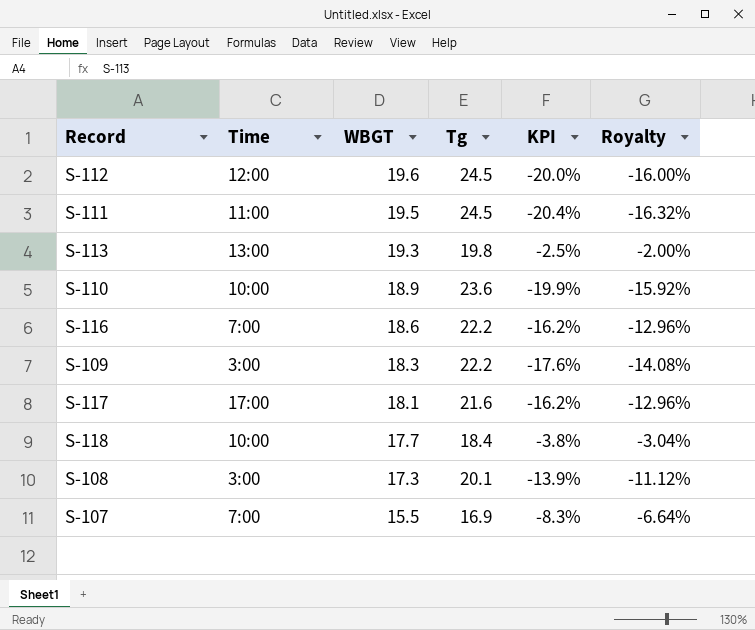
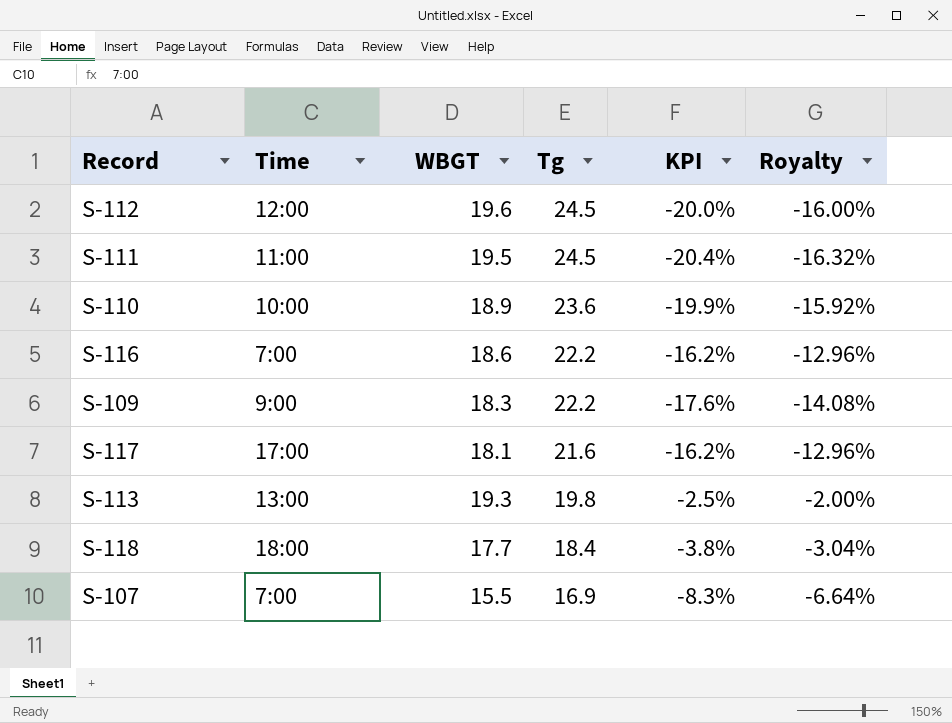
row order: WBGT descending -> Tg descending
row S-108: 3:00 | 17.3 | 20.1 | -13.9% | -11.12% -> none
S-109 | Time: 3:00 -> 9:00
S-118 | Time: 10:00 -> 18:00

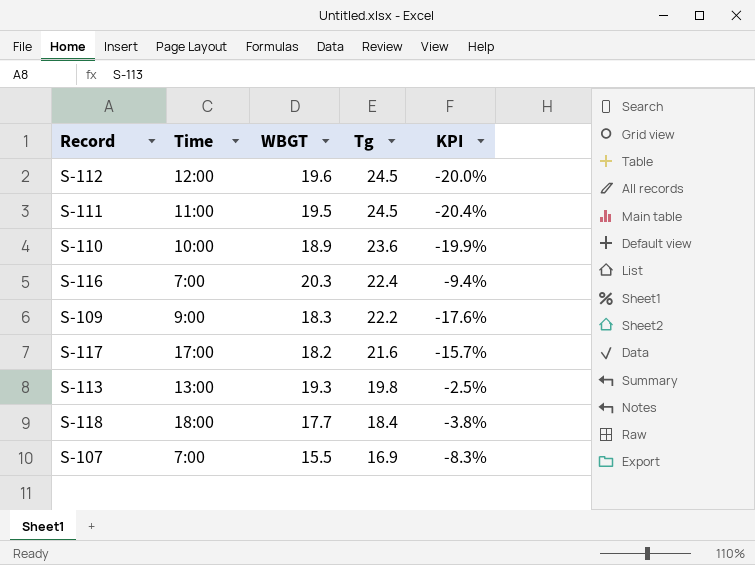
column Royalty | formula: [KPI] * 0.8 -> none
S-116 | WBGT: 18.6 -> 20.3
S-116 | Tg: 22.2 -> 22.4
S-116 | KPI: -16.2% -> -9.4%
S-117 | WBGT: 18.1 -> 18.2
S-117 | KPI: -16.2% -> -15.7%

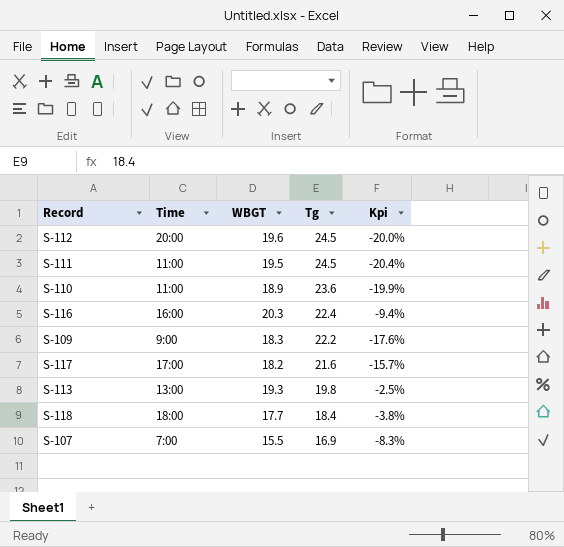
column name: KPI -> Kpi
S-112 | Time: 12:00 -> 20:00
S-110 | Time: 10:00 -> 11:00
S-116 | Time: 7:00 -> 16:00

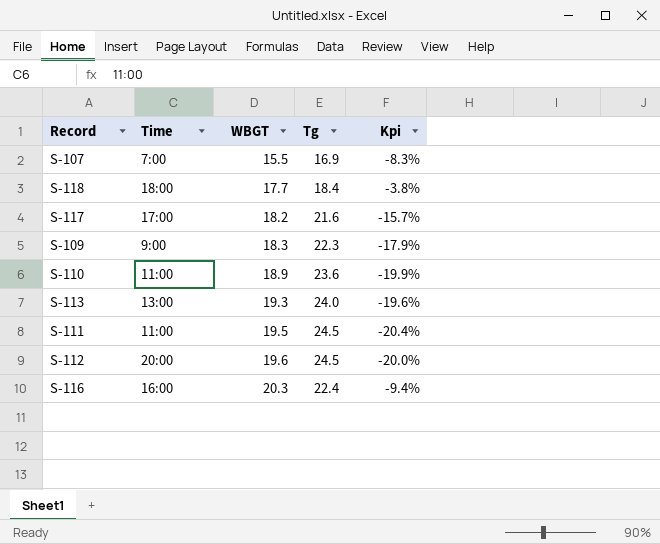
row order: Tg descending -> WBGT ascending
S-109 | Tg: 22.2 -> 22.3
S-109 | Kpi: -17.6% -> -17.9%
S-113 | Tg: 19.8 -> 24.0
S-113 | Kpi: -2.5% -> -19.6%

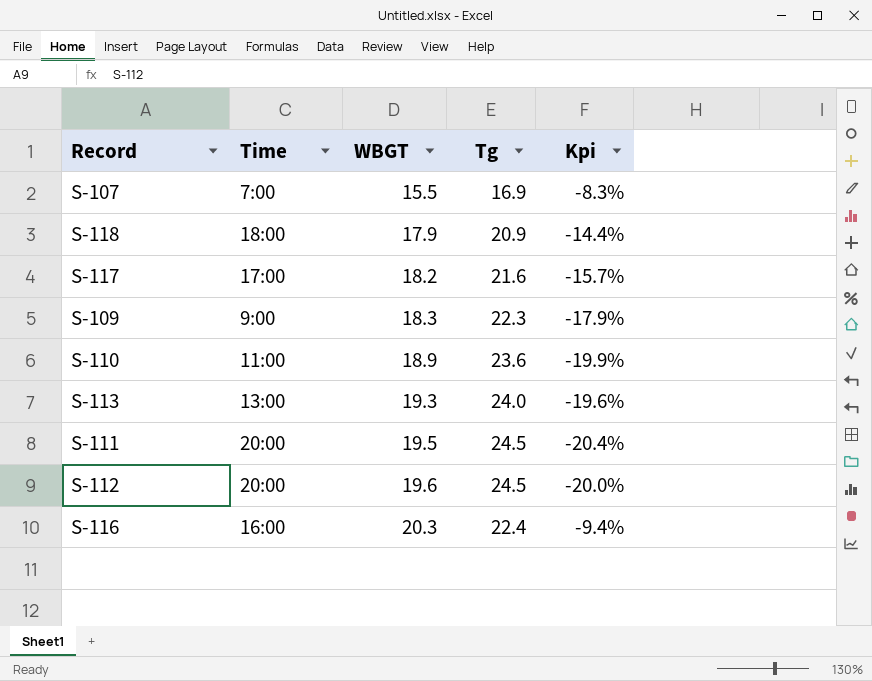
S-118 | WBGT: 17.7 -> 17.9
S-118 | Tg: 18.4 -> 20.9
S-118 | Kpi: -3.8% -> -14.4%
S-111 | Time: 11:00 -> 20:00

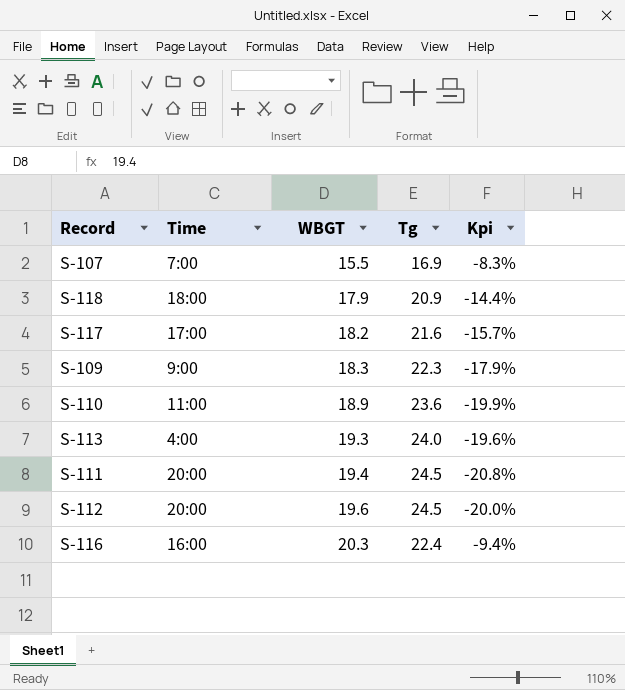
S-113 | Time: 13:00 -> 4:00
S-111 | WBGT: 19.5 -> 19.4
S-111 | Kpi: -20.4% -> -20.8%

